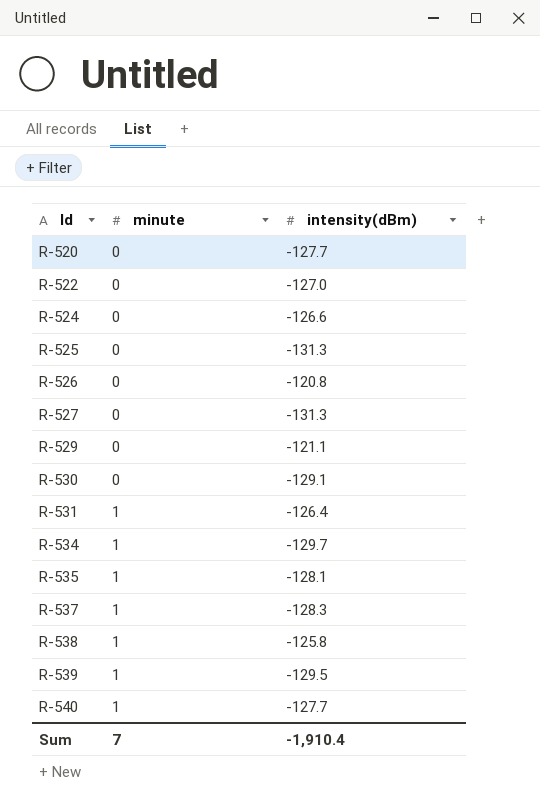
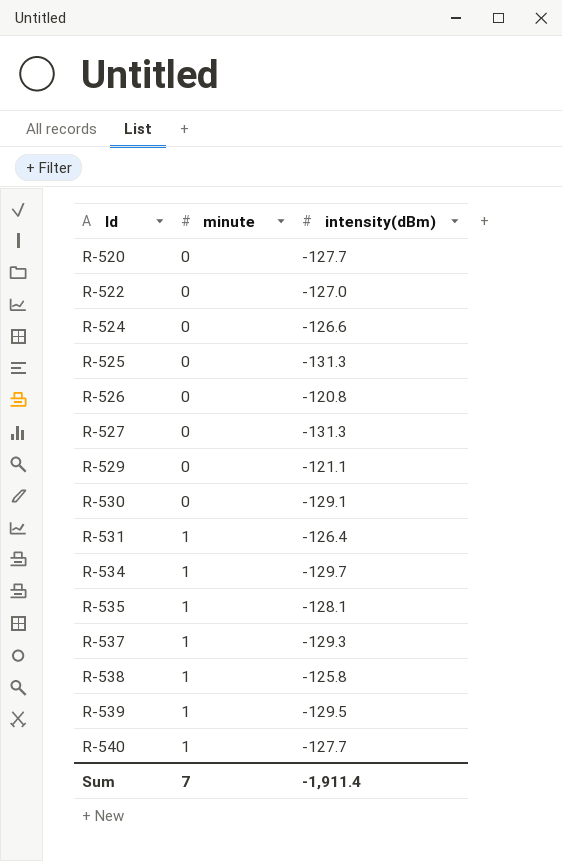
R-537 | intensity(dBm): -128.3 -> -129.3
Sum | intensity(dBm): -1,910.4 -> -1,911.4

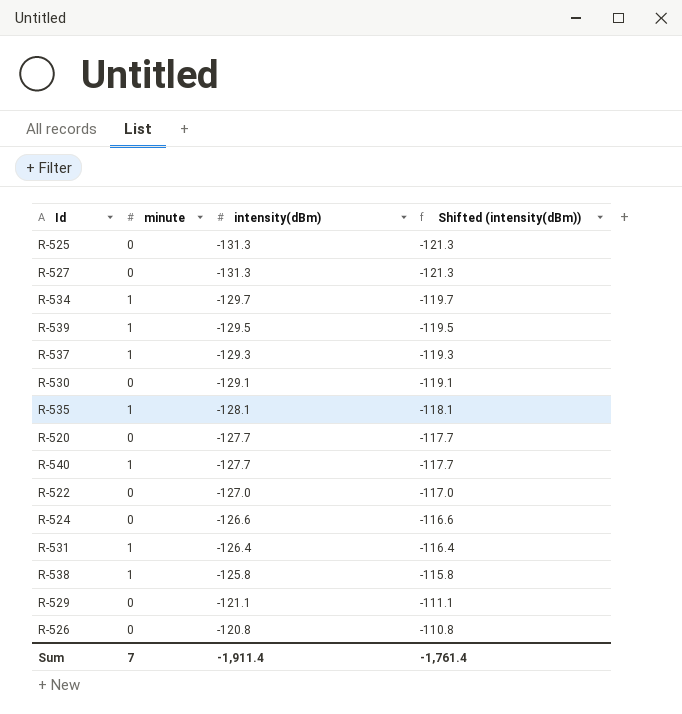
row order: Id ascending -> intensity(dBm) ascending
column Shifted (intensity(dBm)) | formula: none -> [intensity(dBm)] + 10

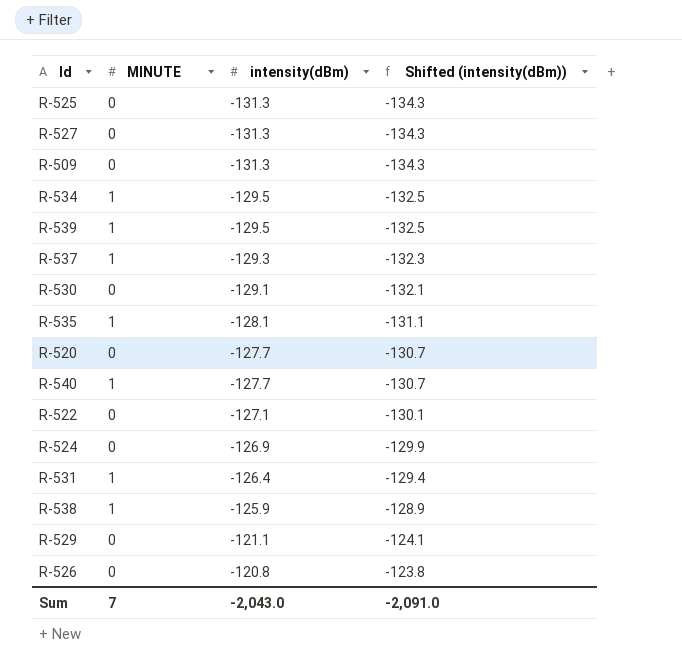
column name: minute -> MINUTE
column Shifted (intensity(dBm)) | formula: [intensity(dBm)] + 10 -> [intensity(dBm)] - 3
row R-509: none -> 0 | -131.3 | -134.3
R-534 | intensity(dBm): -129.7 -> -129.5
R-522 | intensity(dBm): -127.0 -> -127.1
R-524 | intensity(dBm): -126.6 -> -126.9
R-538 | intensity(dBm): -125.8 -> -125.9
Sum | intensity(dBm): -1,911.4 -> -2,043.0
Sum | Shifted (intensity(dBm)): -1,761.4 -> -2,091.0

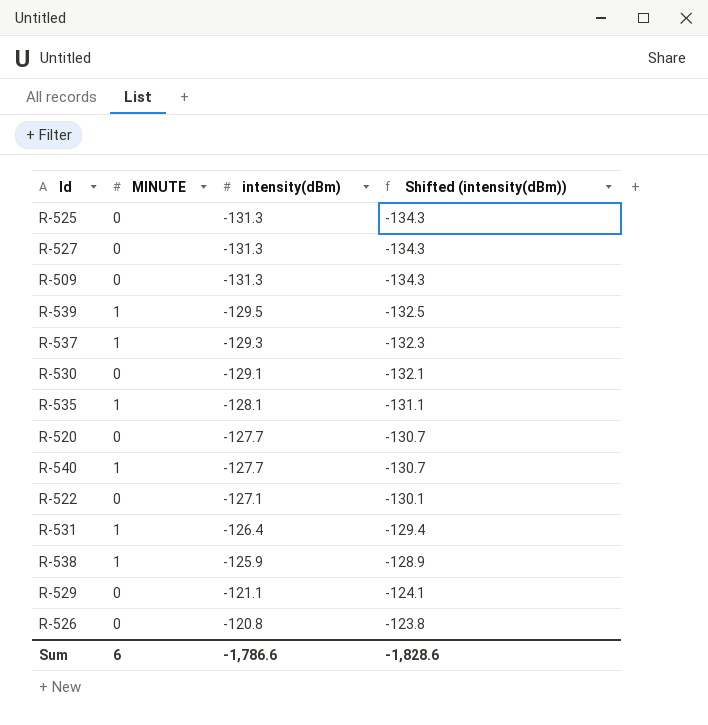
row R-534: 1 | -129.5 | -132.5 -> none
row R-524: 0 | -126.9 | -129.9 -> none
Sum | MINUTE: 7 -> 6
Sum | intensity(dBm): -2,043.0 -> -1,786.6
Sum | Shifted (intensity(dBm)): -2,091.0 -> -1,828.6

